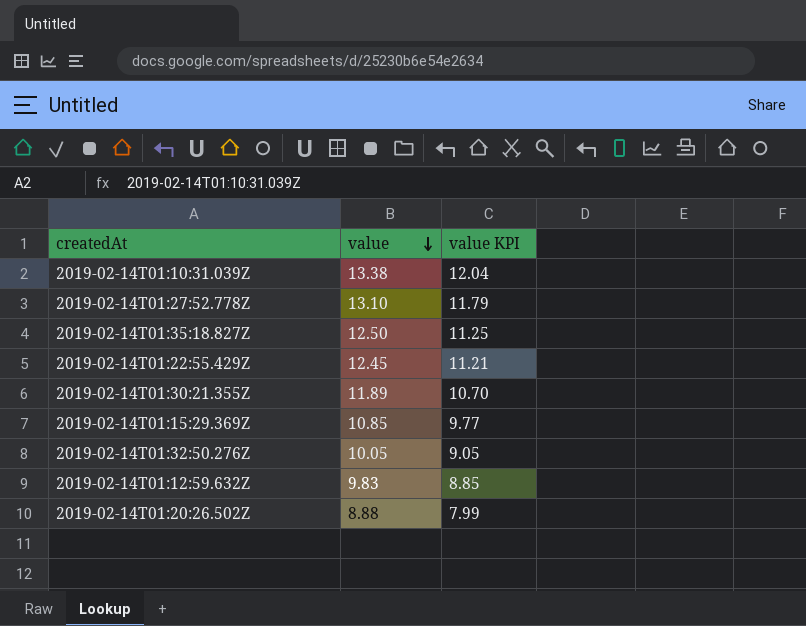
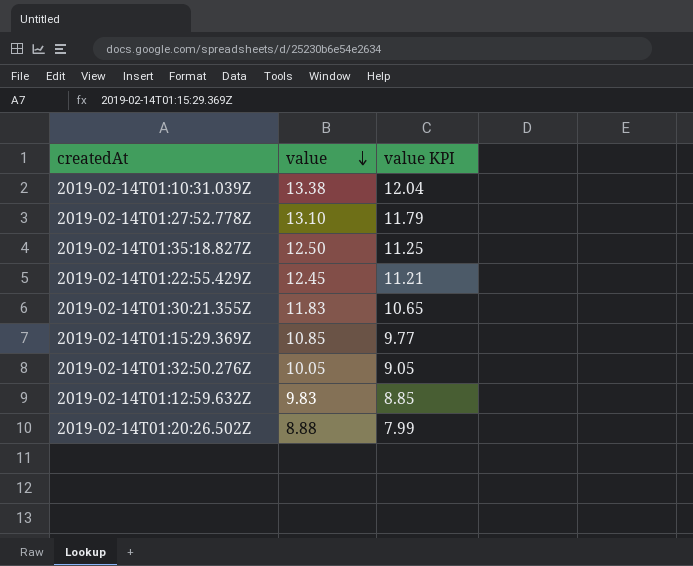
2019-02-14T01:30:21.355Z | value: 11.89 -> 11.83
2019-02-14T01:30:21.355Z | value KPI: 10.70 -> 10.65

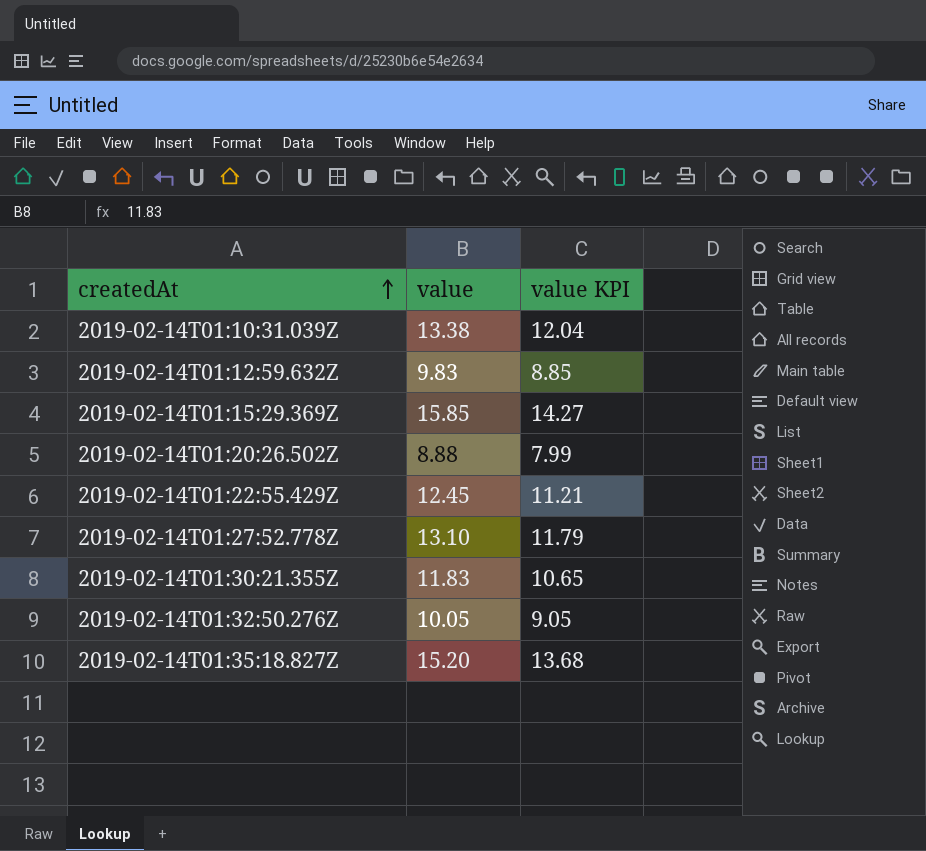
row order: value descending -> createdAt ascending
2019-02-14T01:15:29.369Z | value: 10.85 -> 15.85
2019-02-14T01:15:29.369Z | value KPI: 9.77 -> 14.27
2019-02-14T01:35:18.827Z | value: 12.50 -> 15.20
2019-02-14T01:35:18.827Z | value KPI: 11.25 -> 13.68

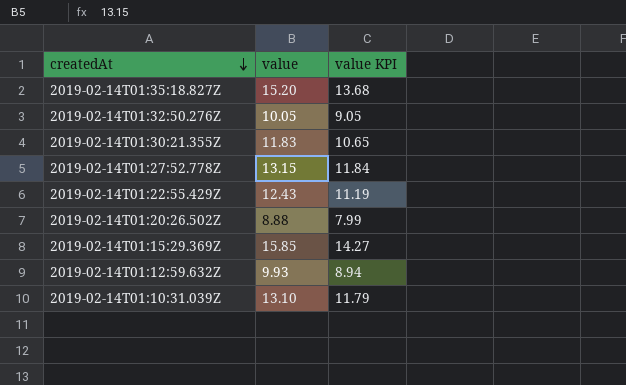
row order: createdAt ascending -> createdAt descending
2019-02-14T01:27:52.778Z | value: 13.10 -> 13.15
2019-02-14T01:27:52.778Z | value KPI: 11.79 -> 11.84
2019-02-14T01:22:55.429Z | value: 12.45 -> 12.43
2019-02-14T01:22:55.429Z | value KPI: 11.21 -> 11.19
2019-02-14T01:12:59.632Z | value: 9.83 -> 9.93
2019-02-14T01:12:59.632Z | value KPI: 8.85 -> 8.94
2019-02-14T01:10:31.039Z | value: 13.38 -> 13.10
2019-02-14T01:10:31.039Z | value KPI: 12.04 -> 11.79

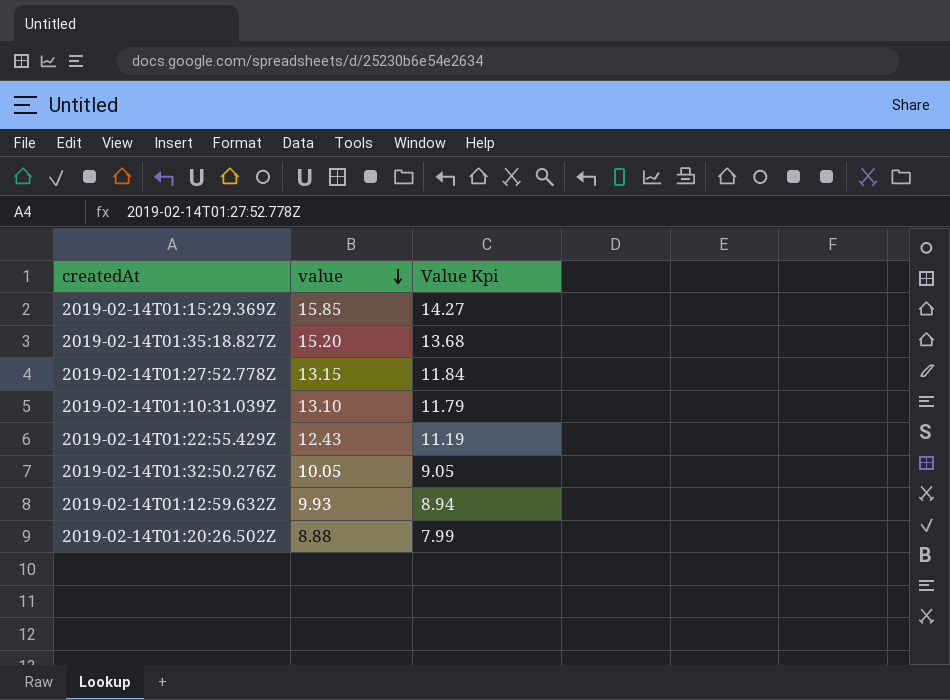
row order: createdAt descending -> value descending
column name: value KPI -> Value Kpi
row 2019-02-14T01:30:21.355Z: 11.83 | 10.65 -> none

